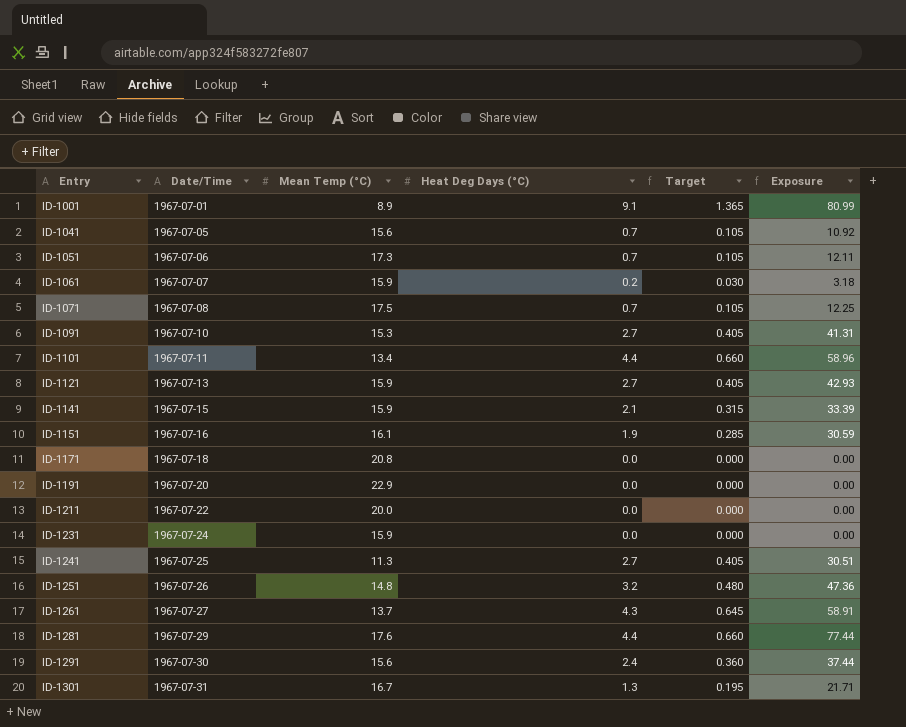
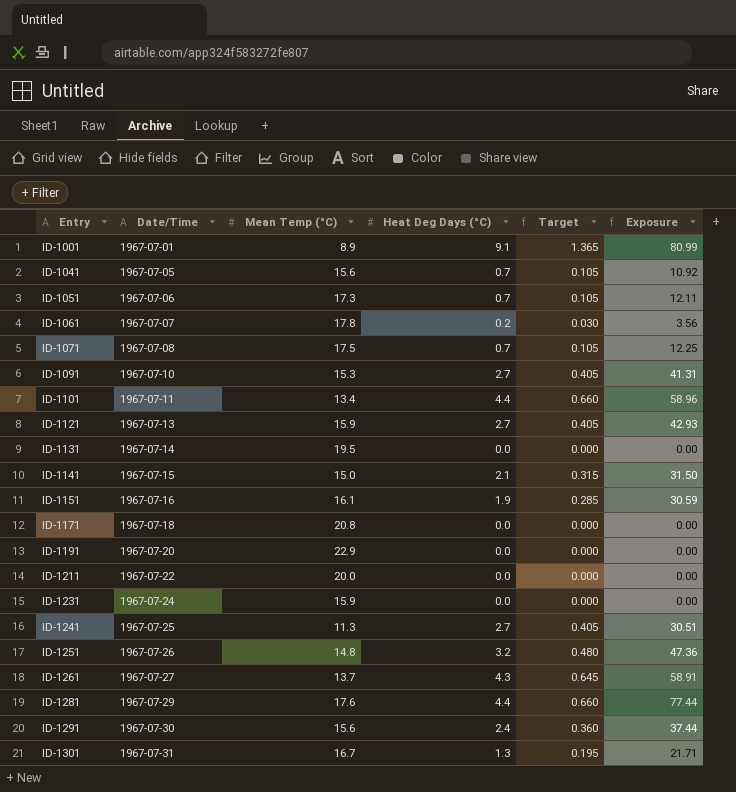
ID-1061 | Mean Temp (°C): 15.9 -> 17.8
ID-1061 | Exposure: 3.18 -> 3.56
row ID-1131: none -> 1967-07-14 | 19.5 | 0.0 | 0.000 | 0.00
ID-1141 | Mean Temp (°C): 15.9 -> 15.0
ID-1141 | Exposure: 33.39 -> 31.50

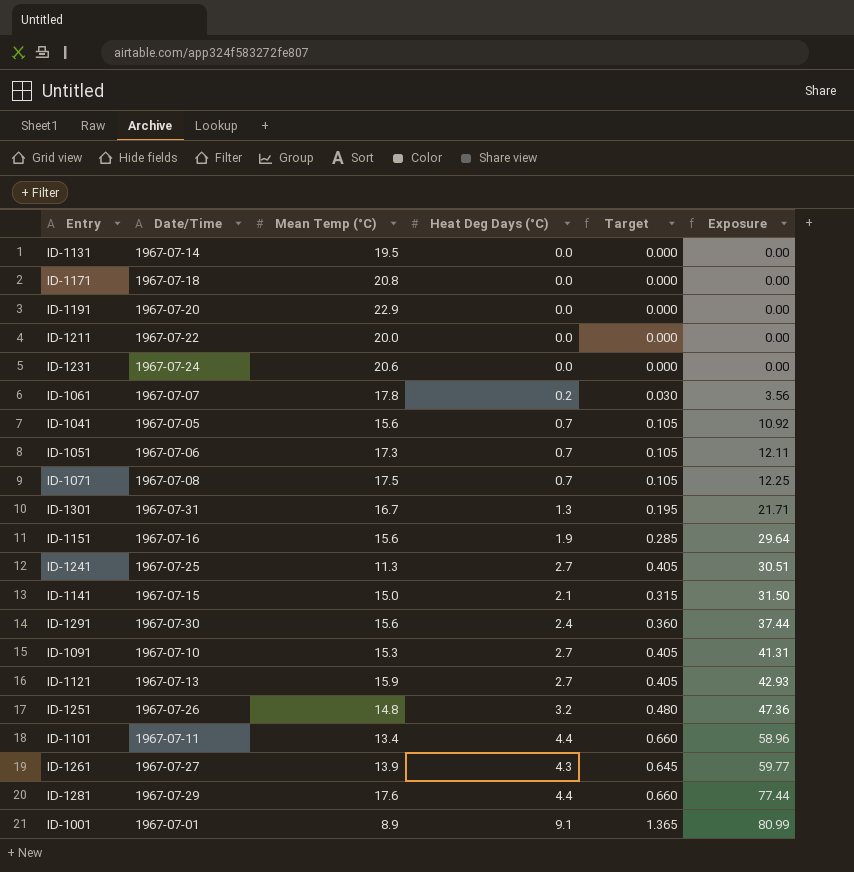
row order: Entry ascending -> Exposure ascending
ID-1231 | Mean Temp (°C): 15.9 -> 20.6
ID-1151 | Mean Temp (°C): 16.1 -> 15.6
ID-1151 | Exposure: 30.59 -> 29.64
ID-1261 | Mean Temp (°C): 13.7 -> 13.9
ID-1261 | Exposure: 58.91 -> 59.77

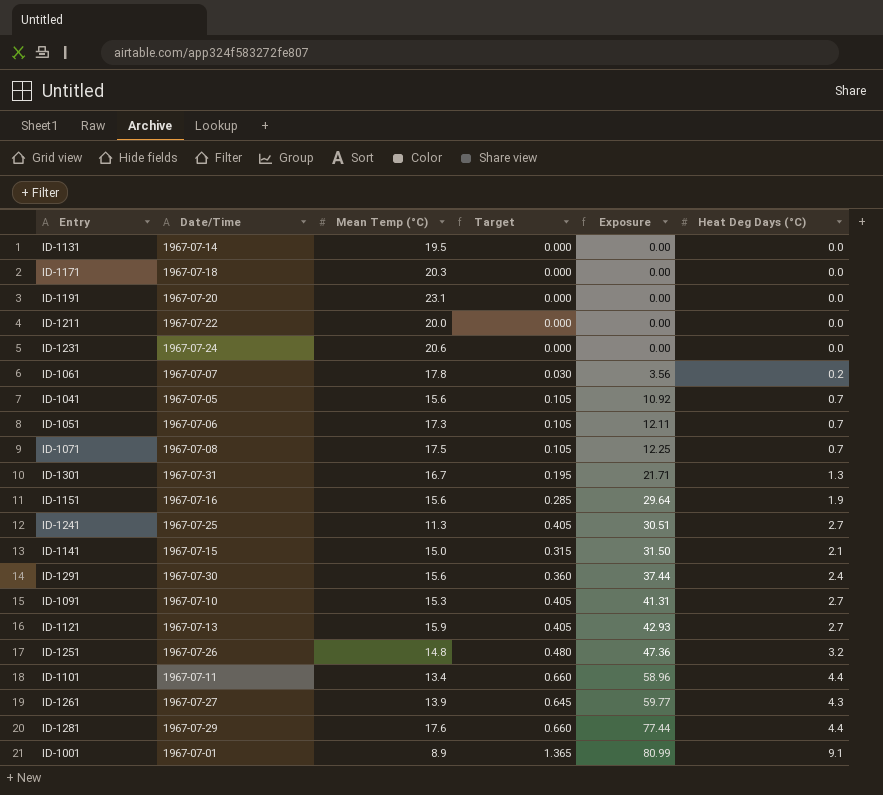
column Heat Deg Days (°C) | position: 4 -> 6
ID-1171 | Mean Temp (°C): 20.8 -> 20.3
ID-1191 | Mean Temp (°C): 22.9 -> 23.1

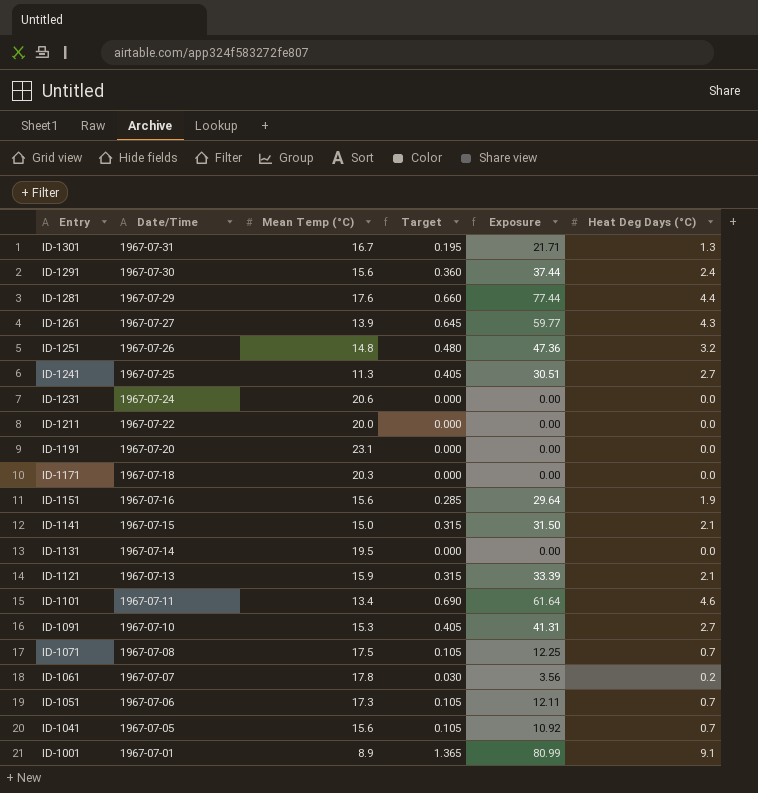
row order: Exposure ascending -> Entry descending
ID-1121 | Target: 0.405 -> 0.315
ID-1121 | Exposure: 42.93 -> 33.39
ID-1121 | Heat Deg Days (°C): 2.7 -> 2.1
ID-1101 | Target: 0.660 -> 0.690
ID-1101 | Exposure: 58.96 -> 61.64
ID-1101 | Heat Deg Days (°C): 4.4 -> 4.6

